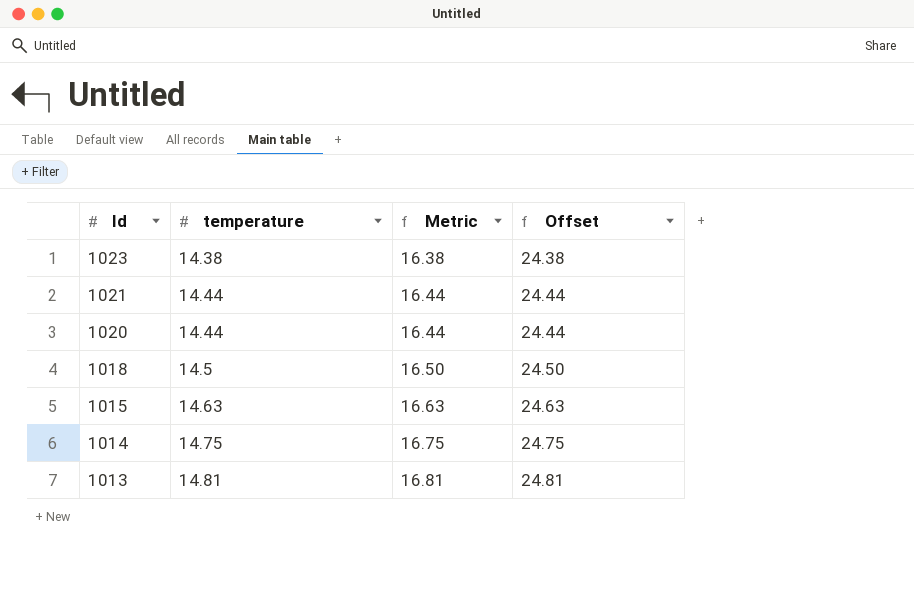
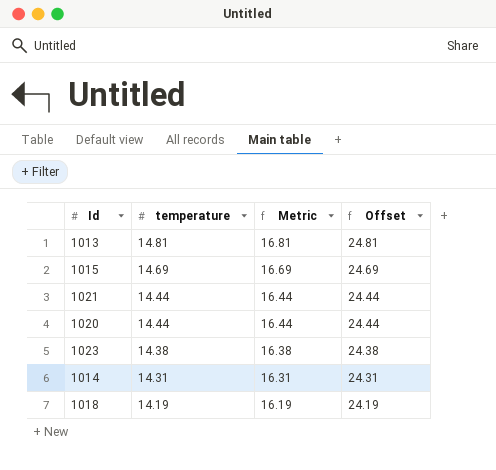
row order: Id descending -> temperature descending
1015 | temperature: 14.63 -> 14.69
1015 | Metric: 16.63 -> 16.69
1015 | Offset: 24.63 -> 24.69
1014 | temperature: 14.75 -> 14.31
1014 | Metric: 16.75 -> 16.31
1014 | Offset: 24.75 -> 24.31
1018 | temperature: 14.5 -> 14.19
1018 | Metric: 16.50 -> 16.19
1018 | Offset: 24.50 -> 24.19

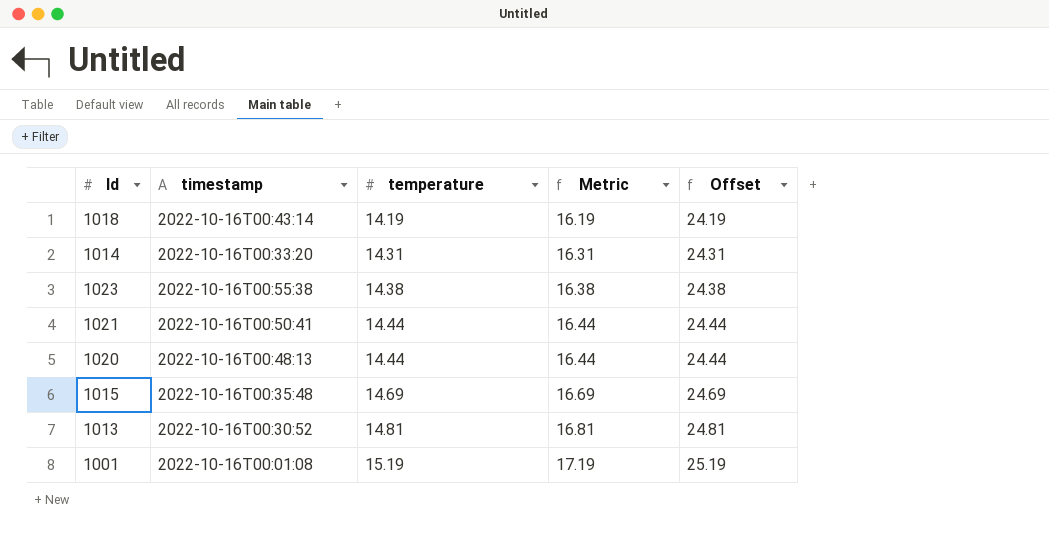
row order: temperature descending -> temperature ascending
column timestamp | position: none -> 2
row 1001: none -> 2022-10-16T00:01:08 | 15.19 | 17.19 | 25.19

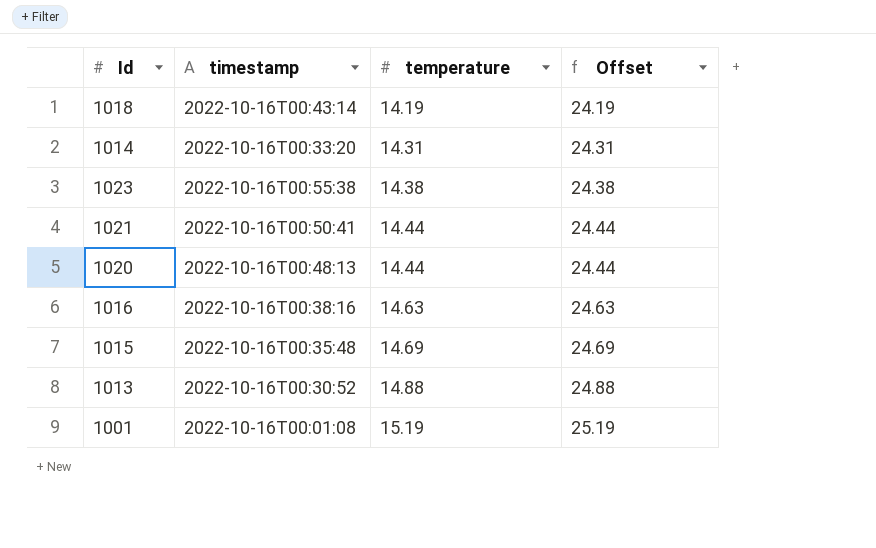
column Metric | formula: [temperature] + 2 -> none
row 1016: none -> 2022-10-16T00:38:16 | 14.63 | 24.63
1013 | temperature: 14.81 -> 14.88
1013 | Offset: 24.81 -> 24.88

